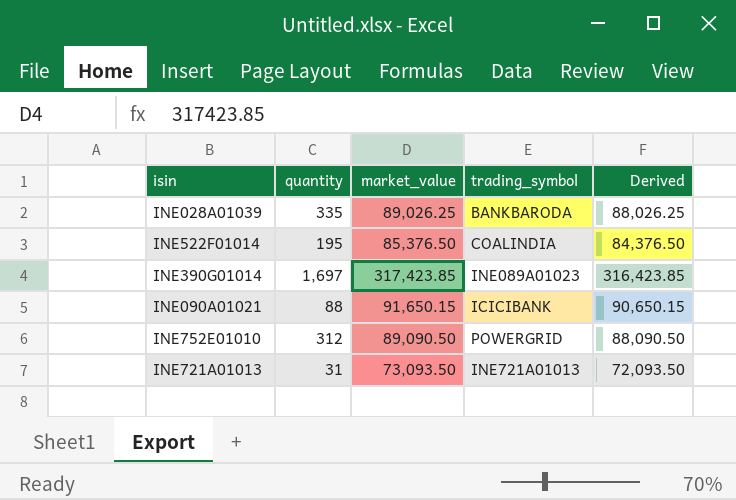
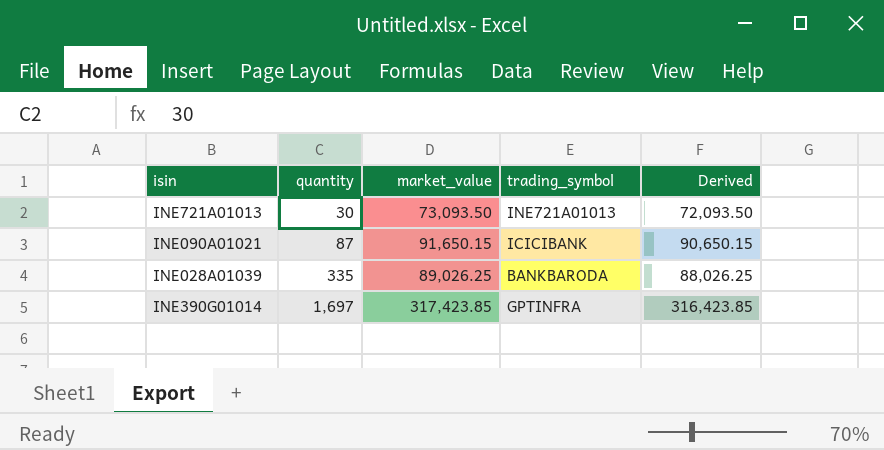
row order: none -> quantity ascending
row INE522F01014: 195 | 85,376.50 | COALINDIA | 84,376.50 -> none
row INE752E01010: 312 | 89,090.50 | POWERGRID | 88,090.50 -> none
INE721A01013 | quantity: 31 -> 30
INE090A01021 | quantity: 88 -> 87
INE390G01014 | trading_symbol: INE089A01023 -> GPTINFRA

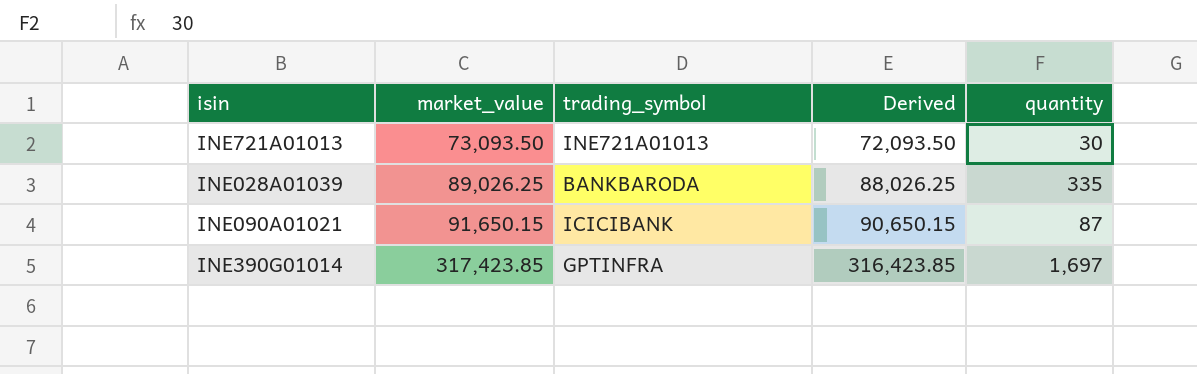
row order: quantity ascending -> market_value ascending
column quantity | position: 2 -> 5

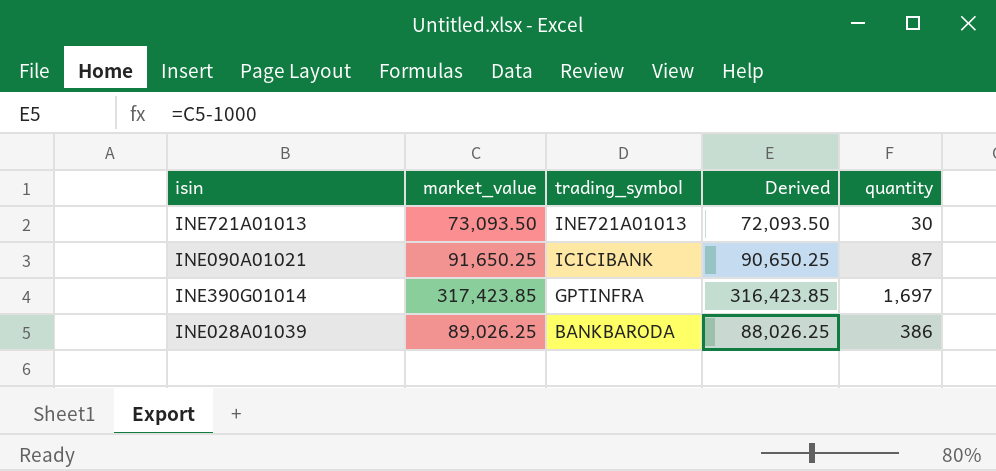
row order: market_value ascending -> trading_symbol descending
INE090A01021 | market_value: 91,650.15 -> 91,650.25
INE090A01021 | Derived: 90,650.15 -> 90,650.25
INE028A01039 | quantity: 335 -> 386

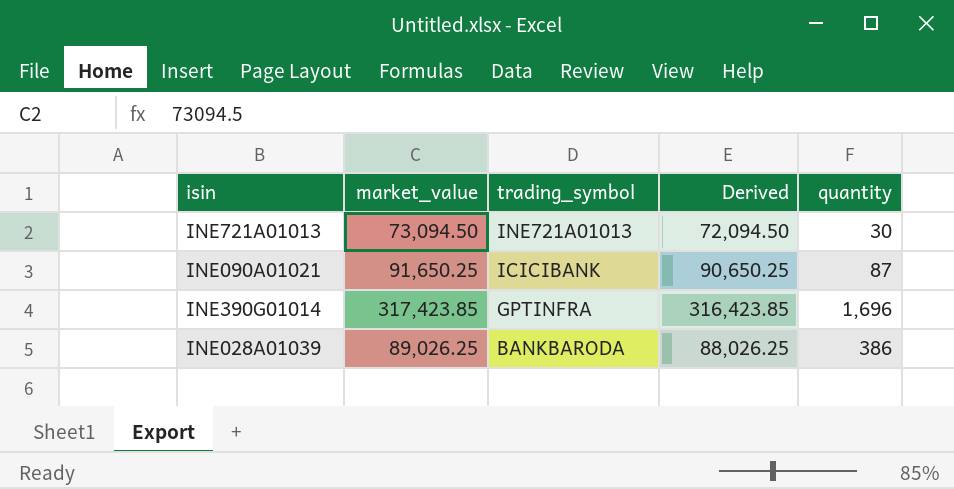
INE721A01013 | market_value: 73,093.50 -> 73,094.50
INE721A01013 | Derived: 72,093.50 -> 72,094.50
INE390G01014 | quantity: 1,697 -> 1,696

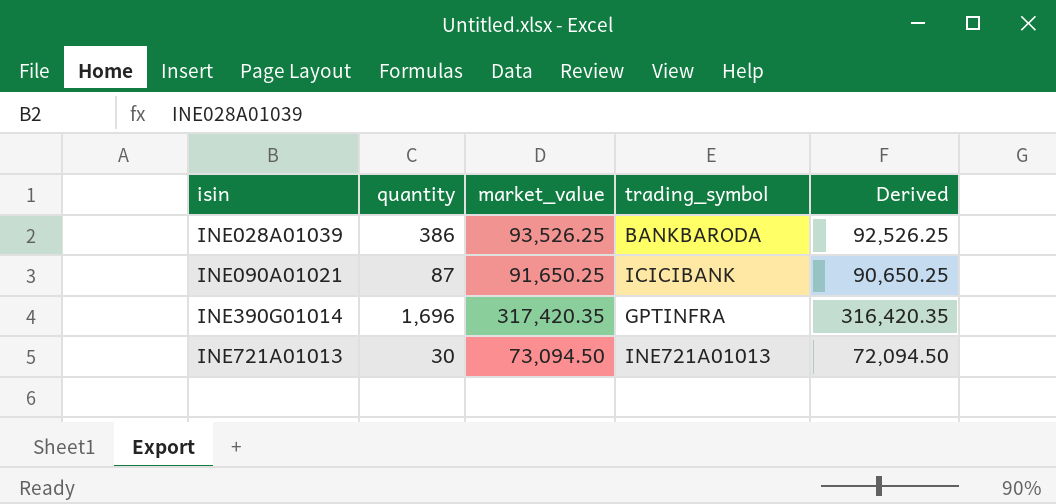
row order: trading_symbol descending -> isin ascending
column quantity | position: 5 -> 2
INE028A01039 | market_value: 89,026.25 -> 93,526.25
INE028A01039 | Derived: 88,026.25 -> 92,526.25
INE390G01014 | market_value: 317,423.85 -> 317,420.35
INE390G01014 | Derived: 316,423.85 -> 316,420.35

